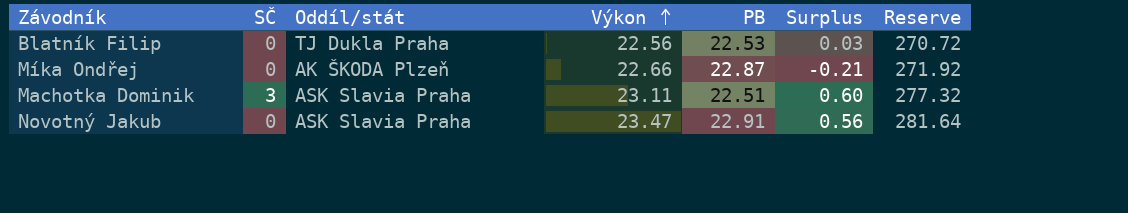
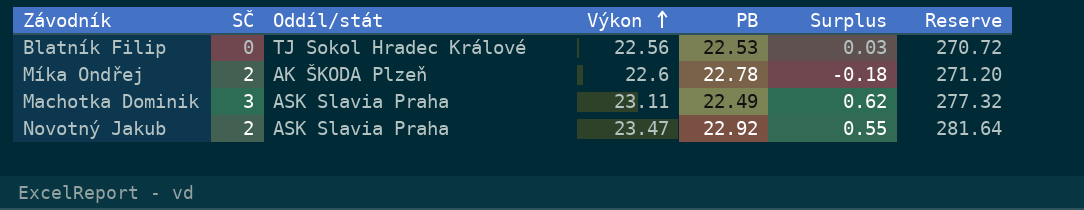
Blatník Filip | Oddíl/stát: TJ Dukla Praha -> TJ Sokol Hradec Králové
Míka Ondřej | SČ: 0 -> 2
Míka Ondřej | Výkon: 22.66 -> 22.6
Míka Ondřej | PB: 22.87 -> 22.78
Míka Ondřej | Surplus: -0.21 -> -0.18
Míka Ondřej | Reserve: 271.92 -> 271.20
Machotka Dominik | PB: 22.51 -> 22.49
Machotka Dominik | Surplus: 0.60 -> 0.62
Novotný Jakub | SČ: 0 -> 2
Novotný Jakub | PB: 22.91 -> 22.92
Novotný Jakub | Surplus: 0.56 -> 0.55

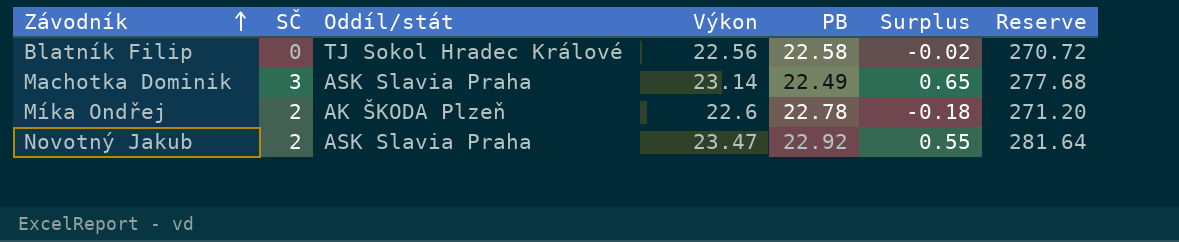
row order: Výkon ascending -> Závodník ascending
Blatník Filip | PB: 22.53 -> 22.58
Blatník Filip | Surplus: 0.03 -> -0.02
Machotka Dominik | Výkon: 23.11 -> 23.14
Machotka Dominik | Surplus: 0.62 -> 0.65
Machotka Dominik | Reserve: 277.32 -> 277.68

